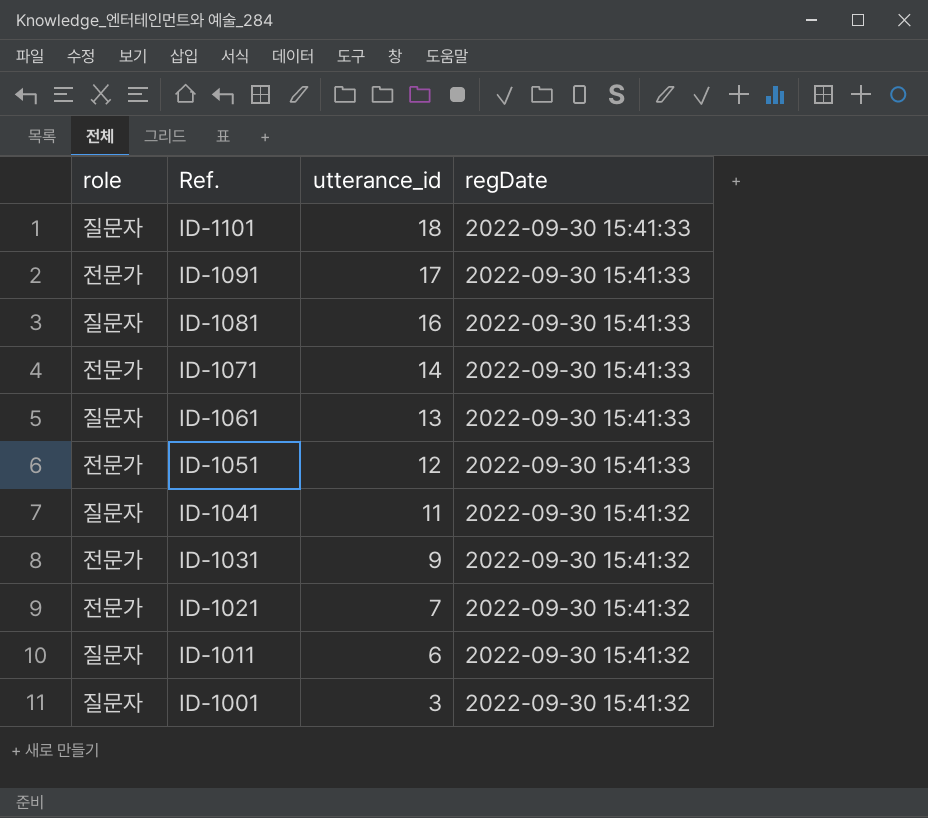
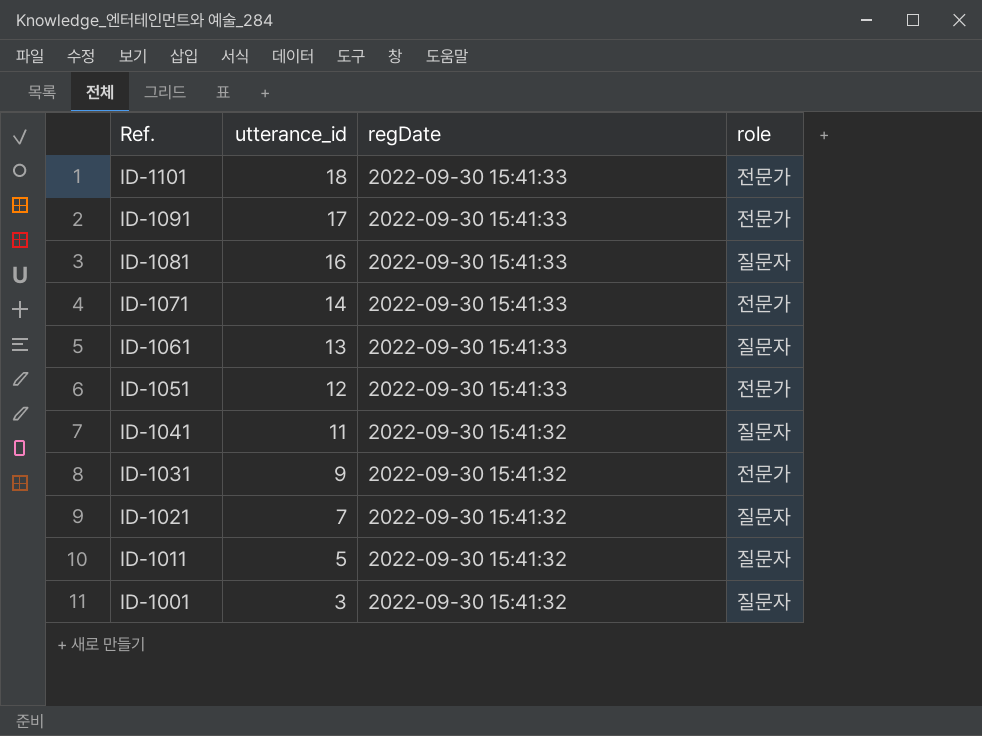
column role | position: 1 -> 4
ID-1101 | role: 질문자 -> 전문가
ID-1021 | role: 전문가 -> 질문자
ID-1011 | utterance_id: 6 -> 5

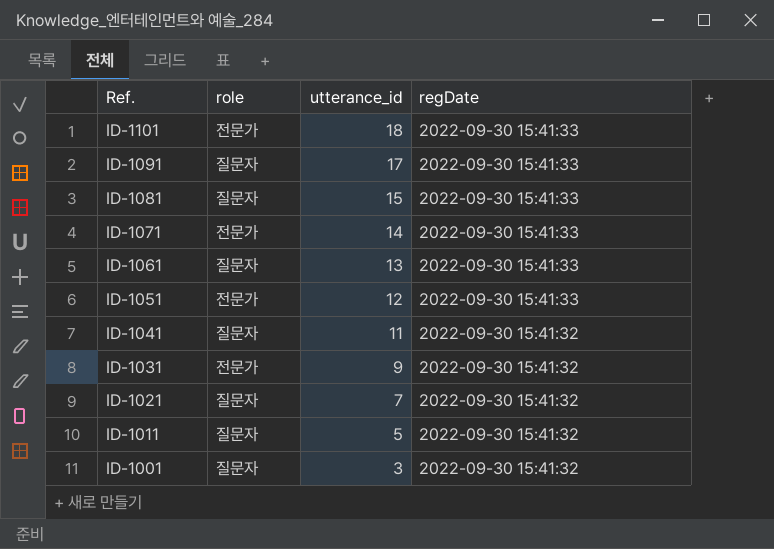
column role | position: 4 -> 2
ID-1091 | role: 전문가 -> 질문자
ID-1081 | utterance_id: 16 -> 15

